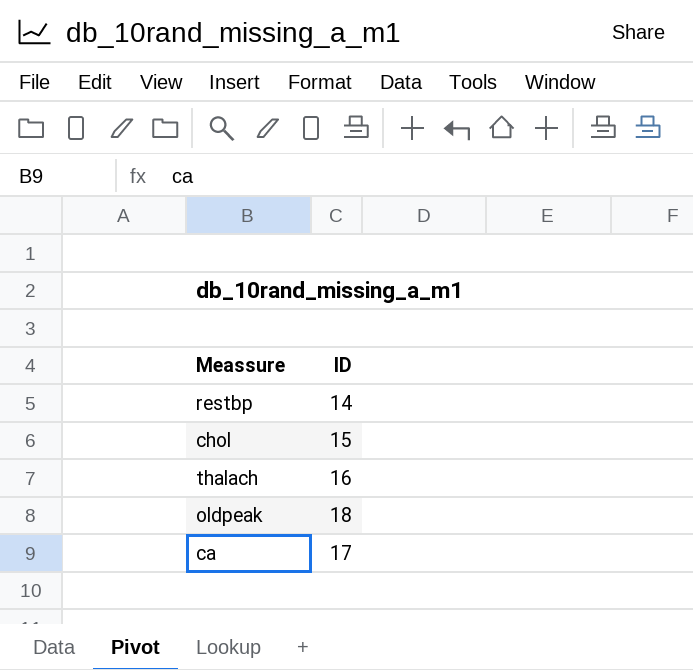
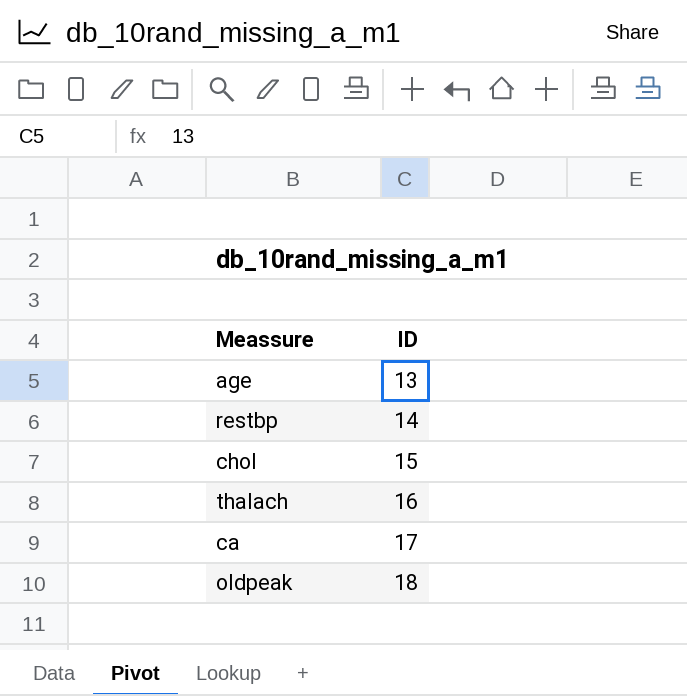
row order: none -> ID ascending
row age: none -> 13

